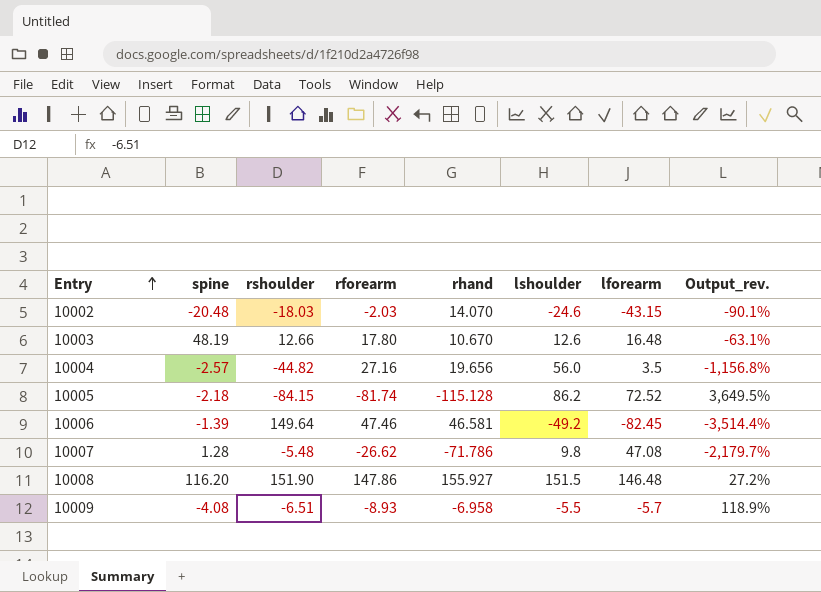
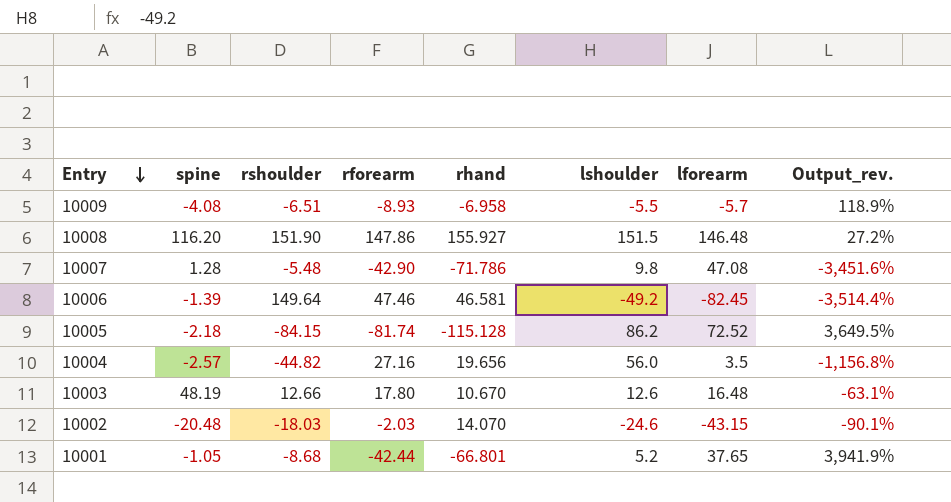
row order: Entry ascending -> Entry descending
10007 | rforearm: -26.62 -> -42.90
10007 | Output_rev.: -2,179.7% -> -3,451.6%
row 10001: none -> -1.05 | -8.68 | -42.44 | -66.801 | 5.2 | 37.65 | 3,941.9%

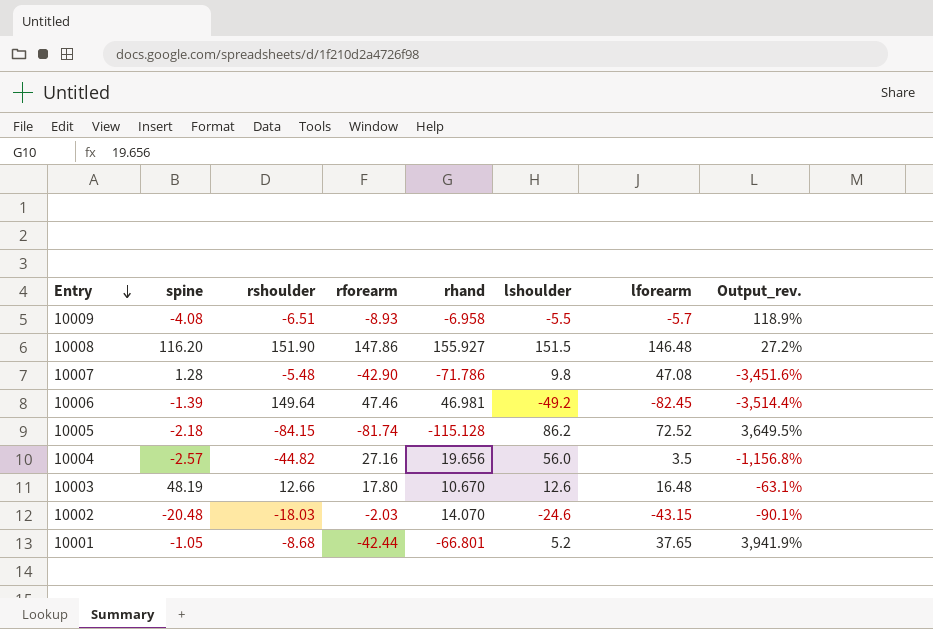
10006 | rhand: 46.581 -> 46.981

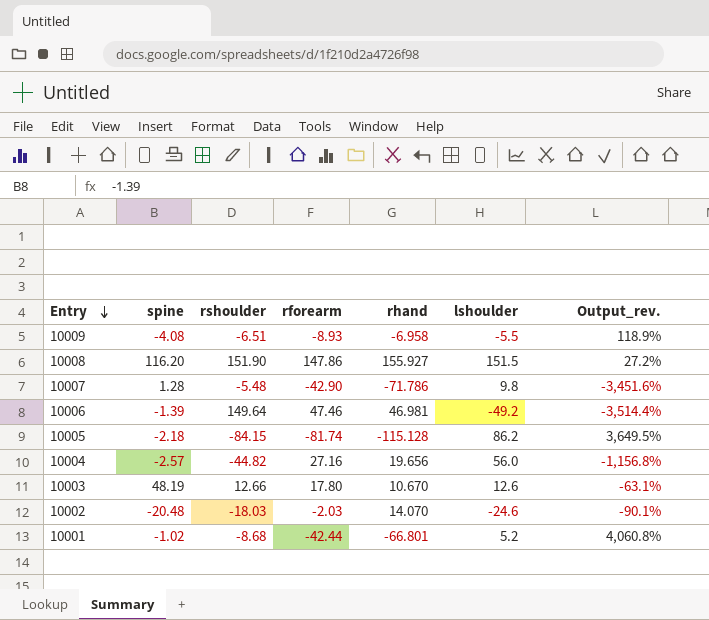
column lforearm | position: 7 -> none
10001 | spine: -1.05 -> -1.02
10001 | Output_rev.: 3,941.9% -> 4,060.8%

